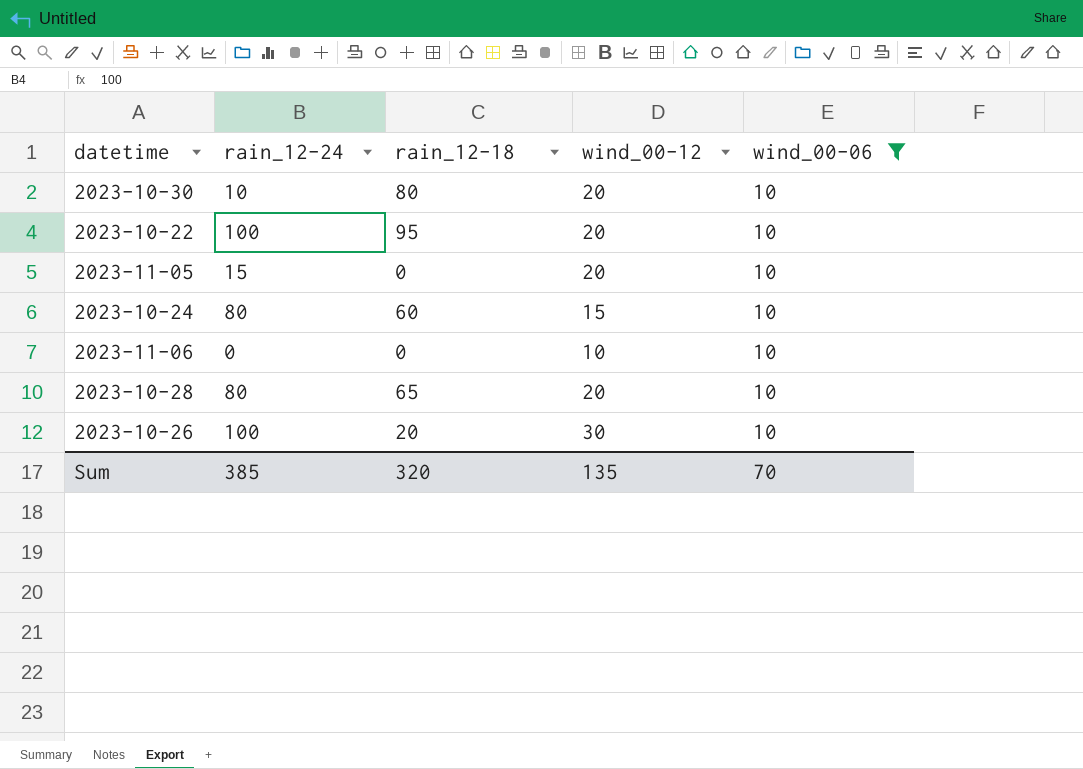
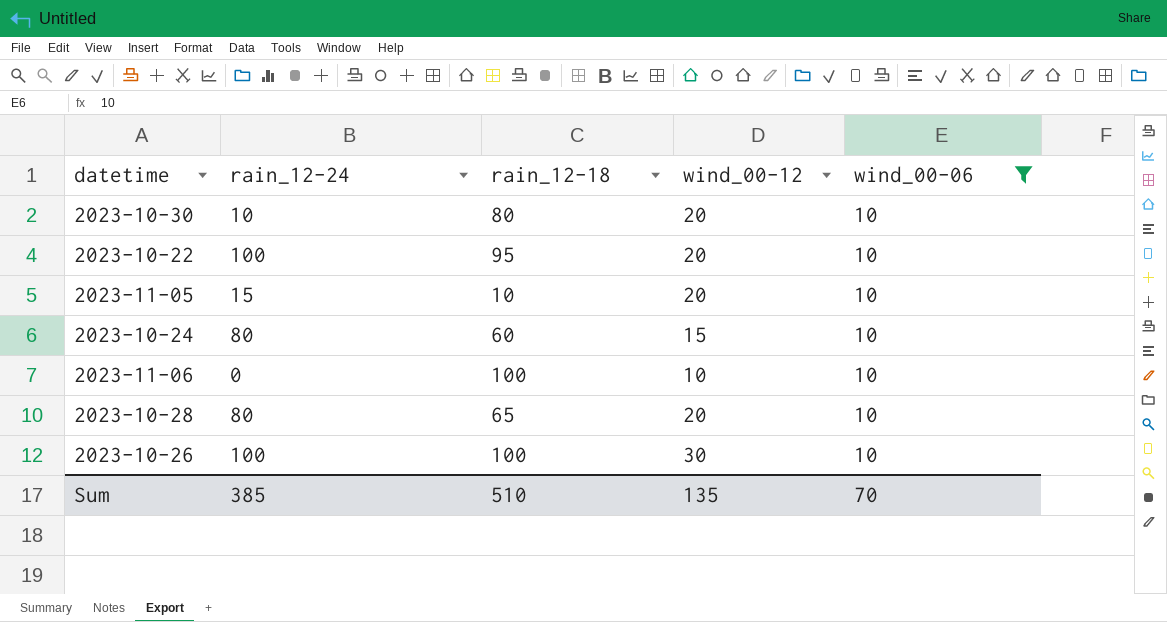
2023-11-05 | rain_12-18: 0 -> 10
2023-11-06 | rain_12-18: 0 -> 100
2023-10-26 | rain_12-18: 20 -> 100
Sum | rain_12-18: 320 -> 510

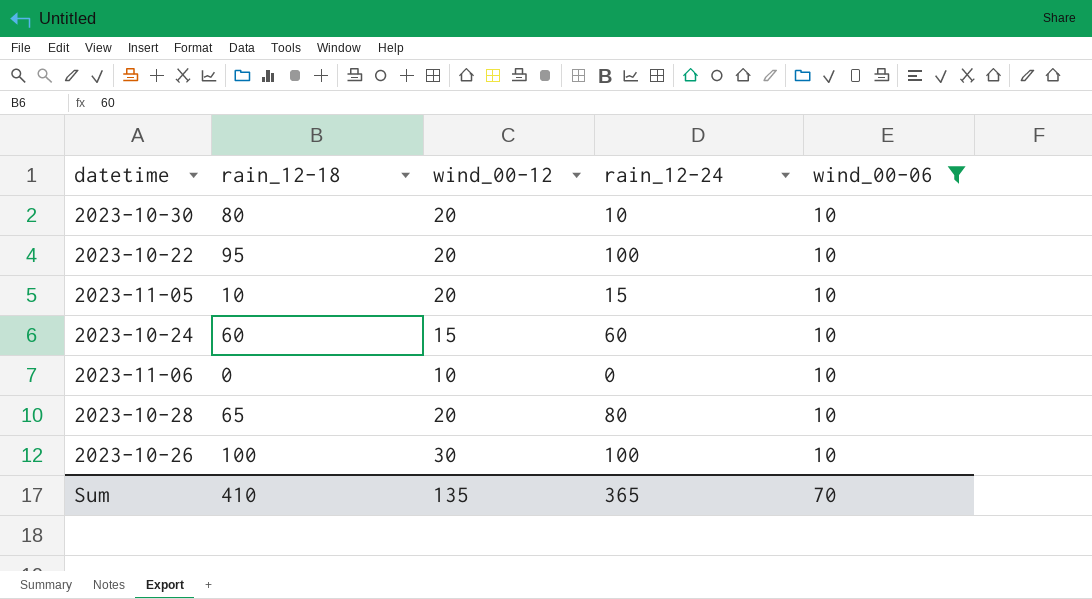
column rain_12-24 | position: 2 -> 4
2023-10-24 | rain_12-24: 80 -> 60
2023-11-06 | rain_12-18: 100 -> 0
Sum | rain_12-18: 510 -> 410
Sum | rain_12-24: 385 -> 365

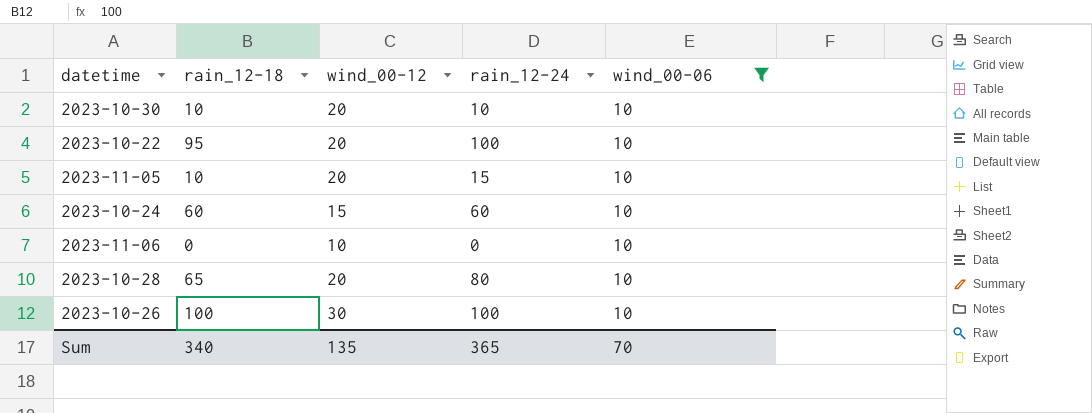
2023-10-30 | rain_12-18: 80 -> 10
Sum | rain_12-18: 410 -> 340

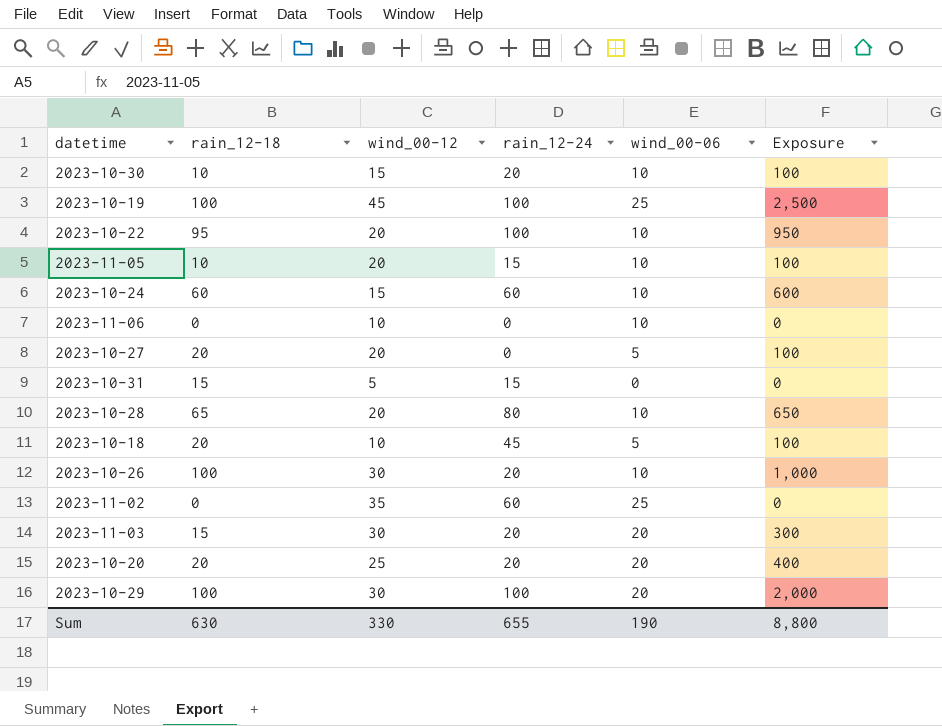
filter: wind_00-06 = 10 -> none
column Exposure | formula: none -> [rain_12-18] * [wind_00-06]
2023-10-30 | wind_00-12: 20 -> 15
2023-10-30 | rain_12-24: 10 -> 20
2023-10-26 | rain_12-24: 100 -> 20
Sum | rain_12-18: 340 -> 630
Sum | wind_00-12: 135 -> 330
Sum | rain_12-24: 365 -> 655
Sum | wind_00-06: 70 -> 190

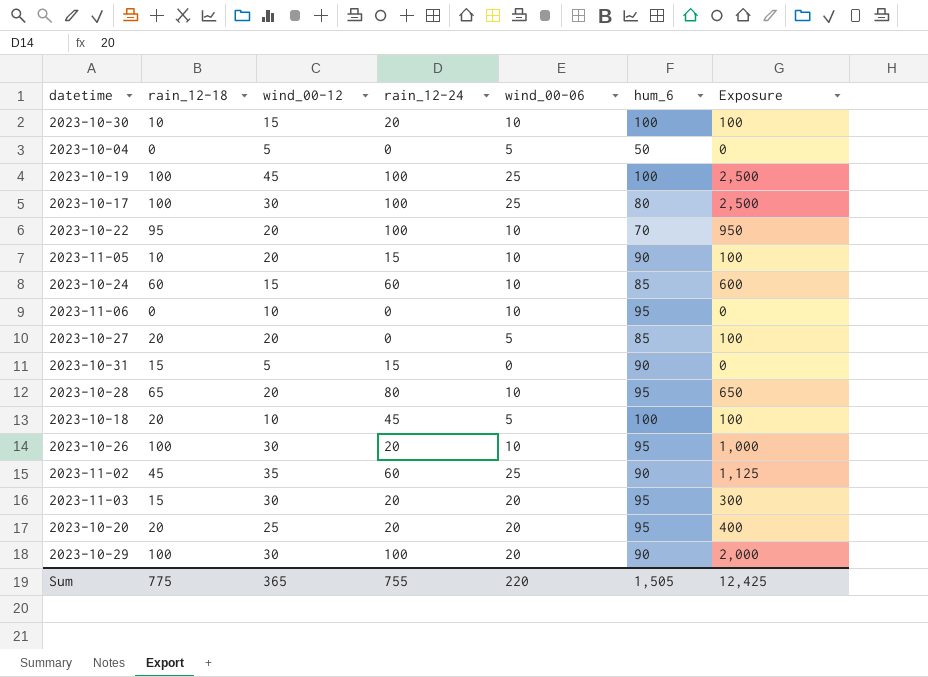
column hum_6 | position: none -> 6
row 2023-10-04: none -> 0 | 5 | 0 | 5 | 50 | 0
row 2023-10-17: none -> 100 | 30 | 100 | 25 | 80 | 2,500
2023-11-02 | rain_12-18: 0 -> 45
2023-11-02 | Exposure: 0 -> 1,125
Sum | rain_12-18: 630 -> 775
Sum | wind_00-12: 330 -> 365
Sum | rain_12-24: 655 -> 755
Sum | wind_00-06: 190 -> 220
Sum | Exposure: 8,800 -> 12,425

